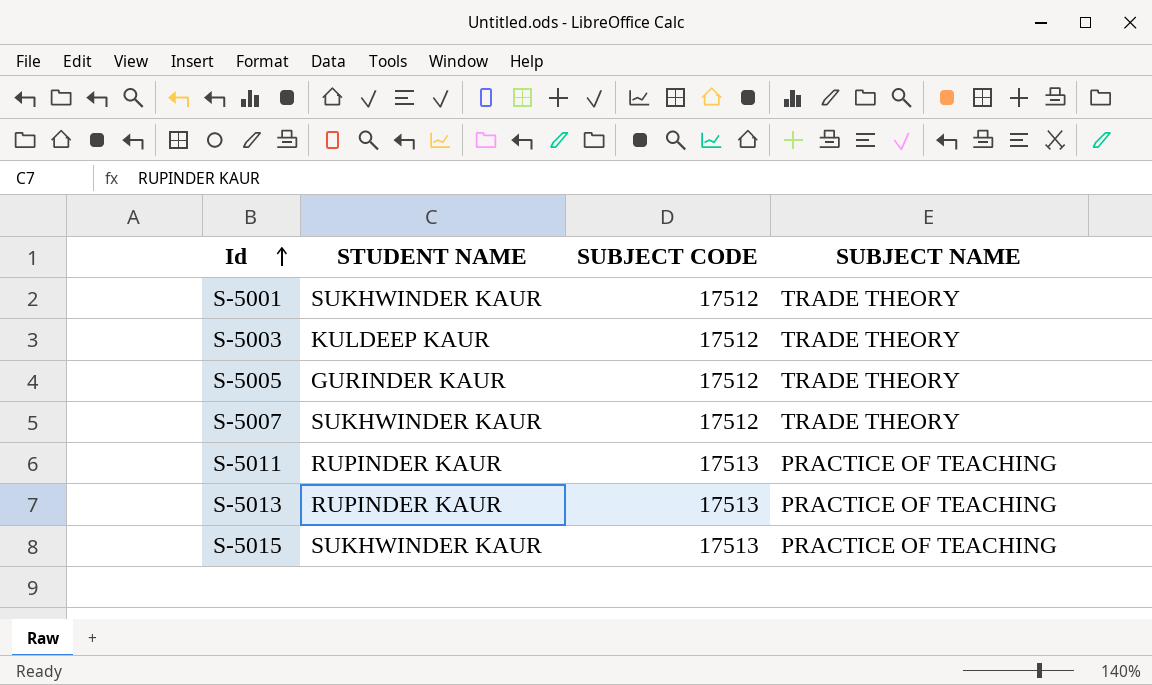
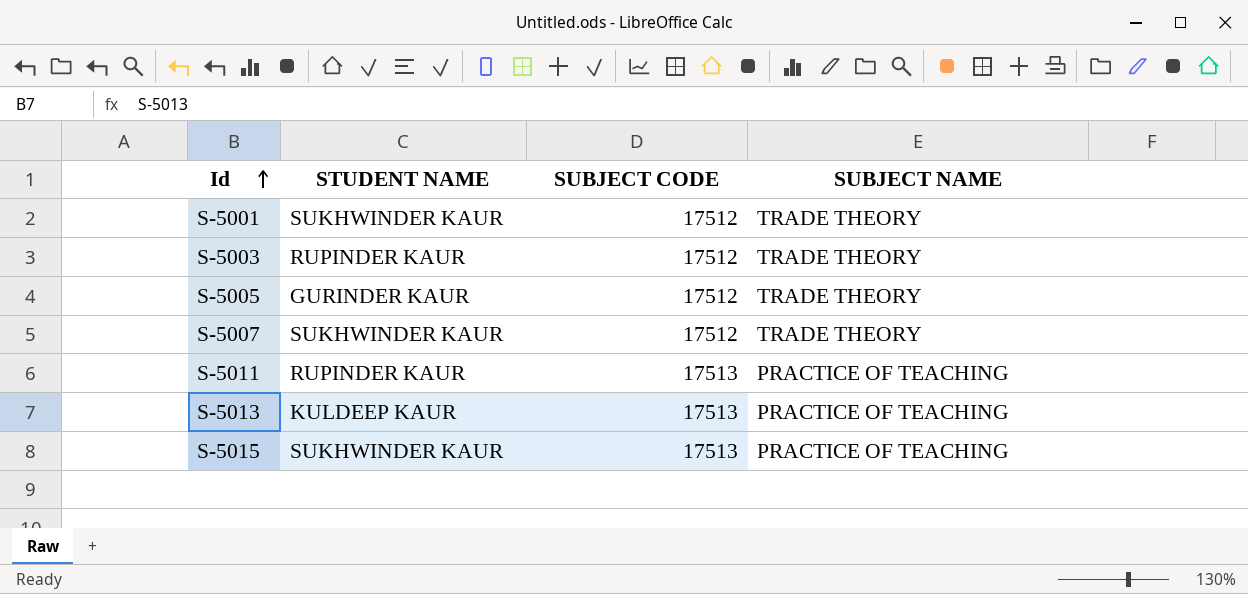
S-5003 | STUDENT NAME: KULDEEP KAUR -> RUPINDER KAUR
S-5013 | STUDENT NAME: RUPINDER KAUR -> KULDEEP KAUR

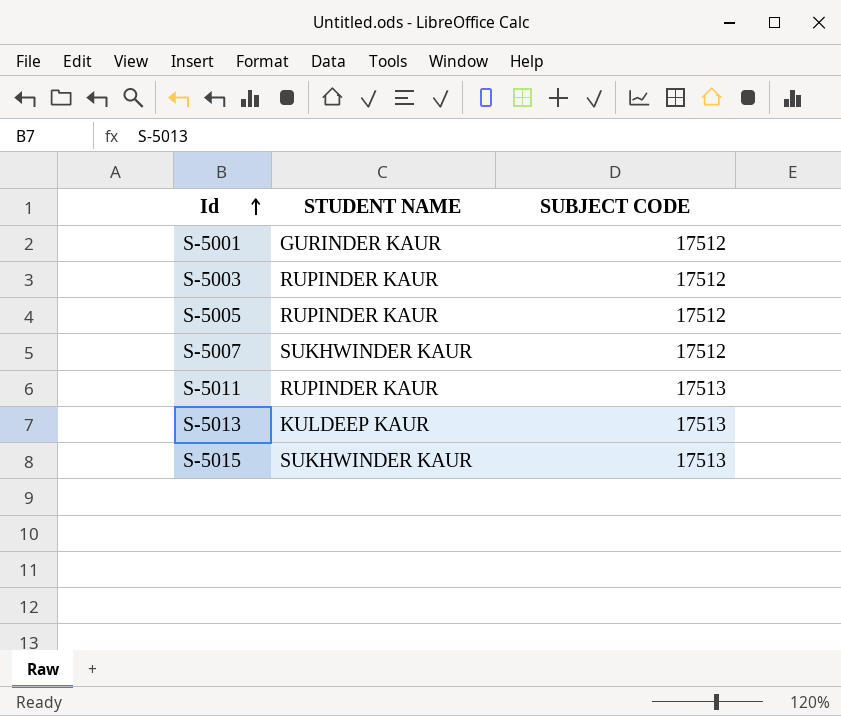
column SUBJECT NAME | position: 4 -> none
S-5001 | STUDENT NAME: SUKHWINDER KAUR -> GURINDER KAUR
S-5005 | STUDENT NAME: GURINDER KAUR -> RUPINDER KAUR

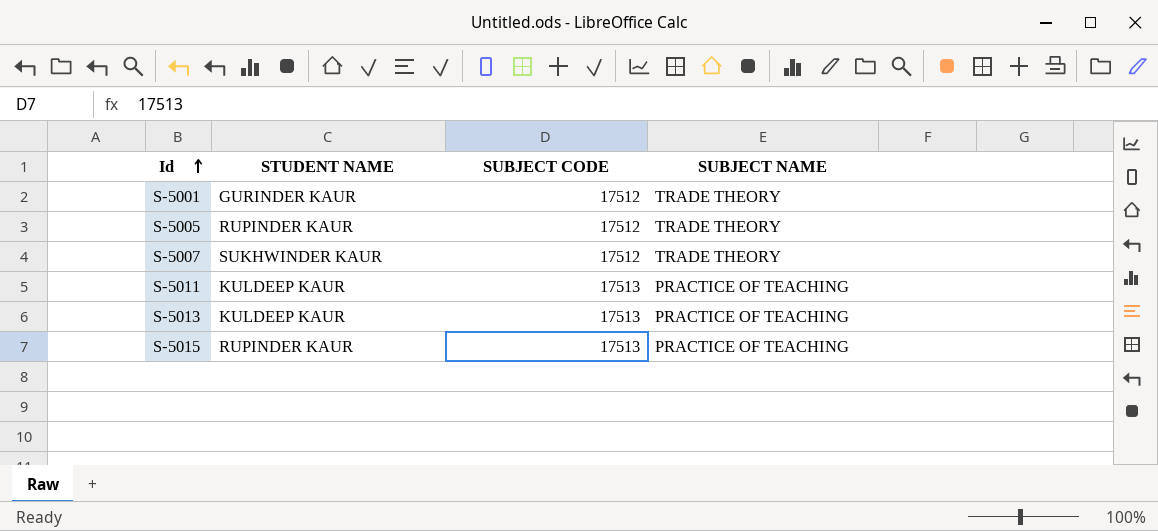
column SUBJECT NAME | position: none -> 4
row S-5003: RUPINDER KAUR | 17512 -> none
S-5011 | STUDENT NAME: RUPINDER KAUR -> KULDEEP KAUR
S-5015 | STUDENT NAME: SUKHWINDER KAUR -> RUPINDER KAUR

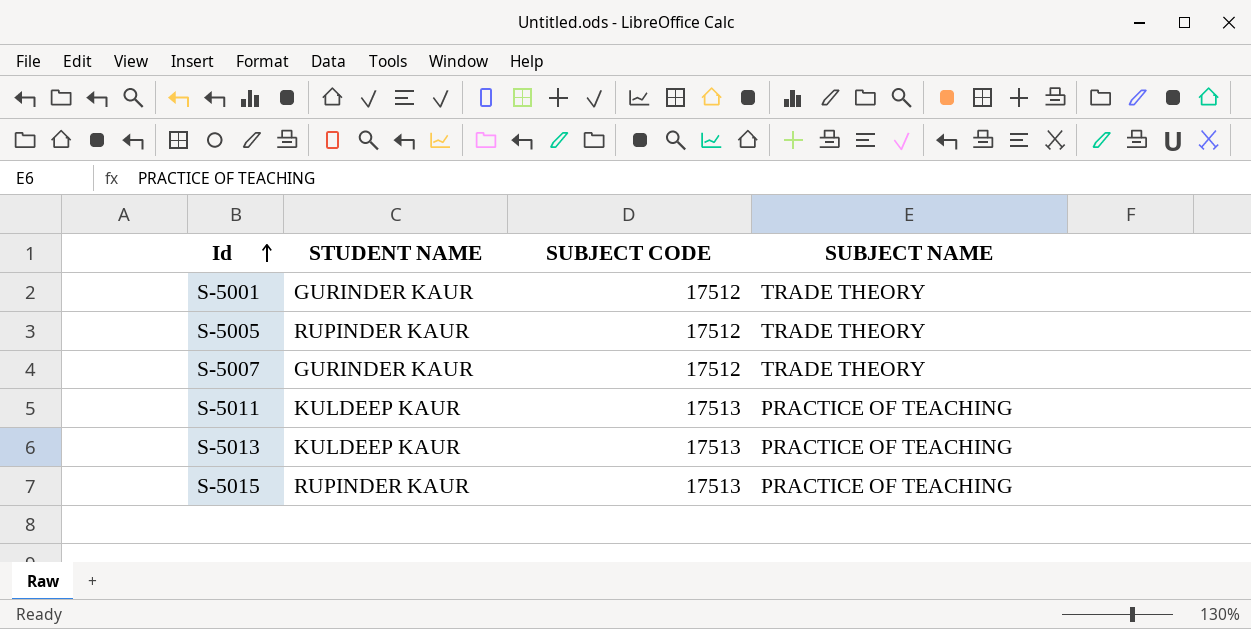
S-5007 | STUDENT NAME: SUKHWINDER KAUR -> GURINDER KAUR

